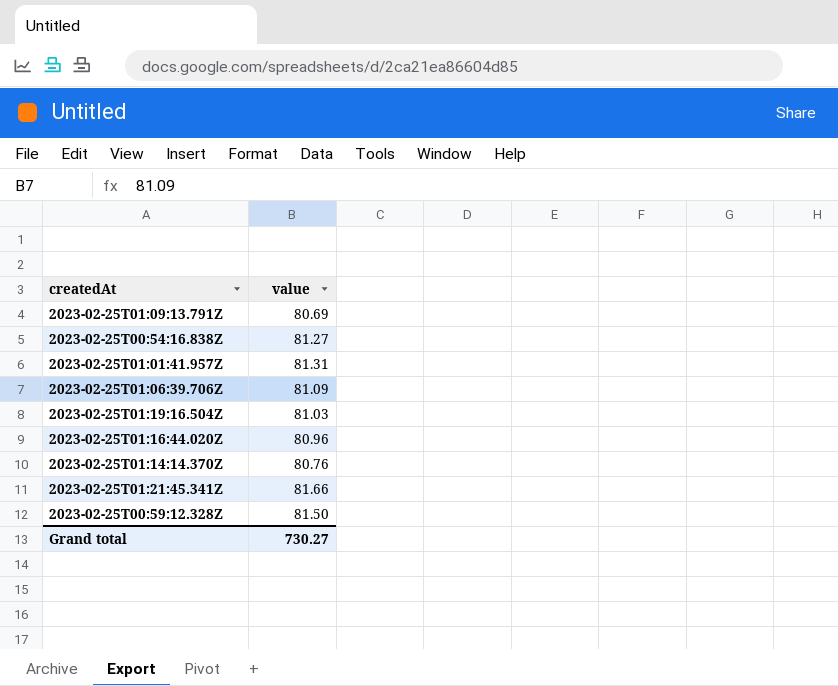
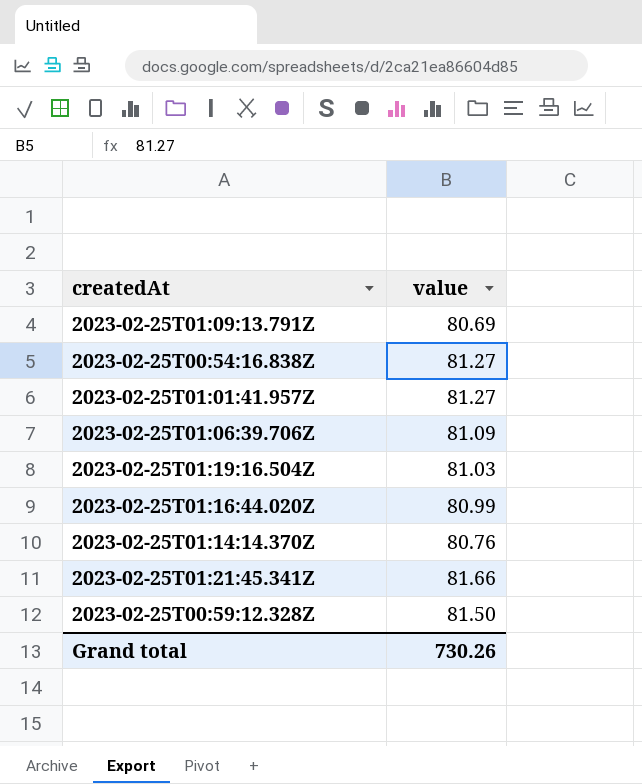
2023-02-25T01:01:41.957Z | value: 81.31 -> 81.27
2023-02-25T01:16:44.020Z | value: 80.96 -> 80.99
Grand total | value: 730.27 -> 730.26

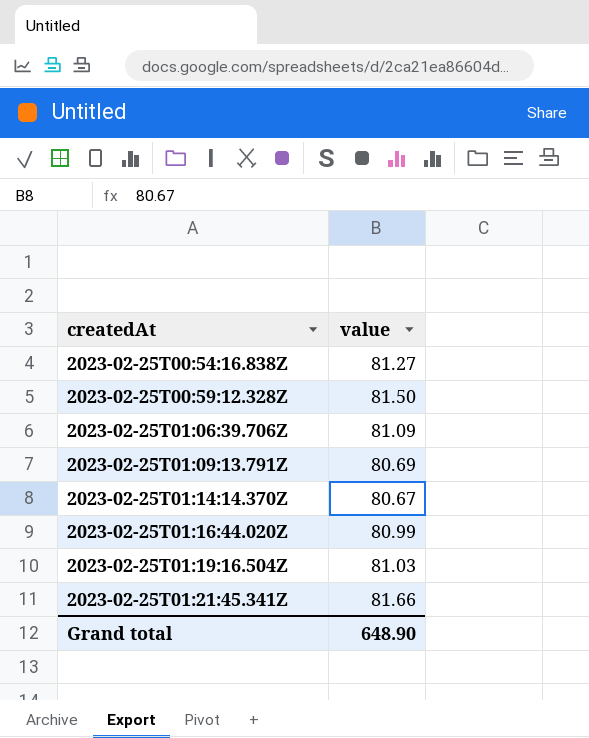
row order: none -> createdAt ascending
row 2023-02-25T01:01:41.957Z: 81.27 -> none
2023-02-25T01:14:14.370Z | value: 80.76 -> 80.67
Grand total | value: 730.26 -> 648.90

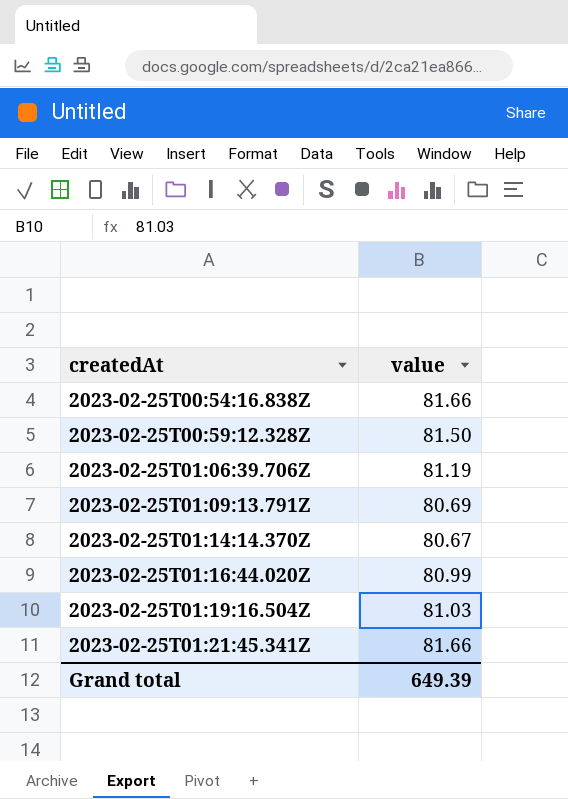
2023-02-25T00:54:16.838Z | value: 81.27 -> 81.66
2023-02-25T01:06:39.706Z | value: 81.09 -> 81.19
Grand total | value: 648.90 -> 649.39

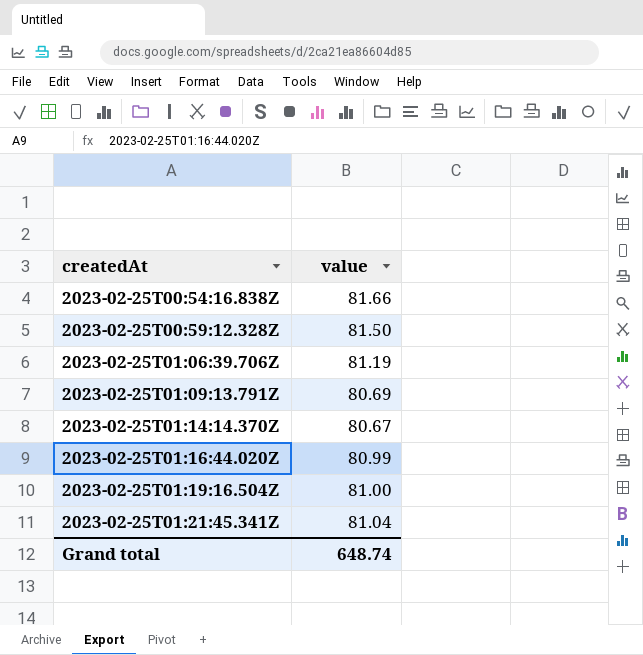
2023-02-25T01:19:16.504Z | value: 81.03 -> 81.00
2023-02-25T01:21:45.341Z | value: 81.66 -> 81.04
Grand total | value: 649.39 -> 648.74

